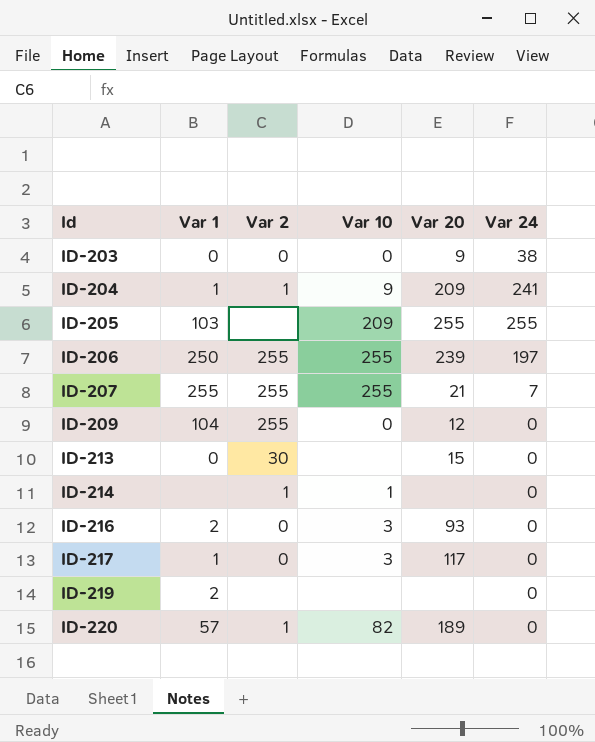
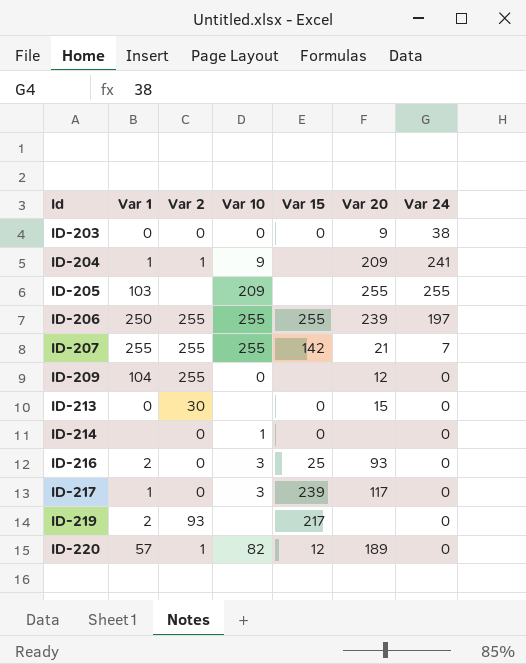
column Var 15 | position: none -> 5
ID-214 | Var 2: 1 -> 0
ID-219 | Var 2: none -> 93

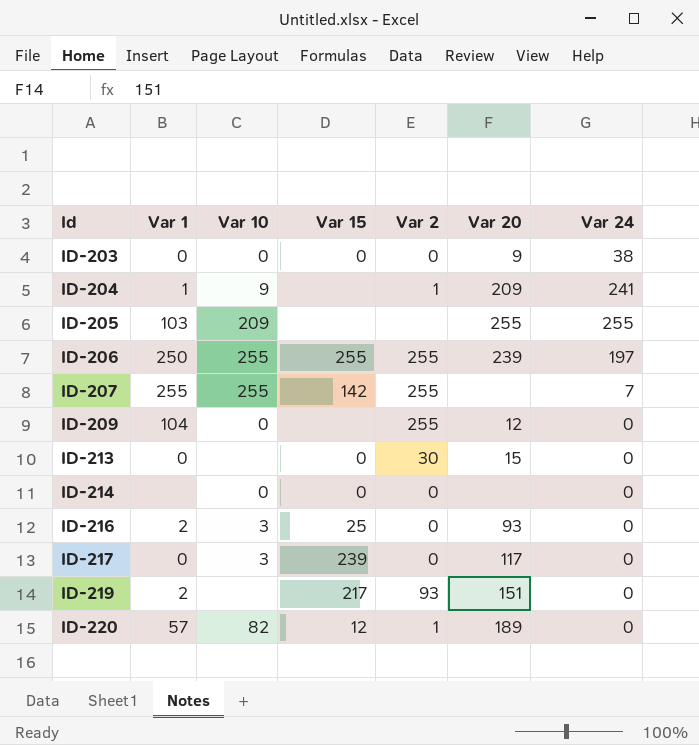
column Var 2 | position: 3 -> 5
ID-207 | Var 20: 21 -> none
ID-214 | Var 10: 1 -> 0
ID-217 | Var 1: 1 -> 0
ID-219 | Var 20: none -> 151

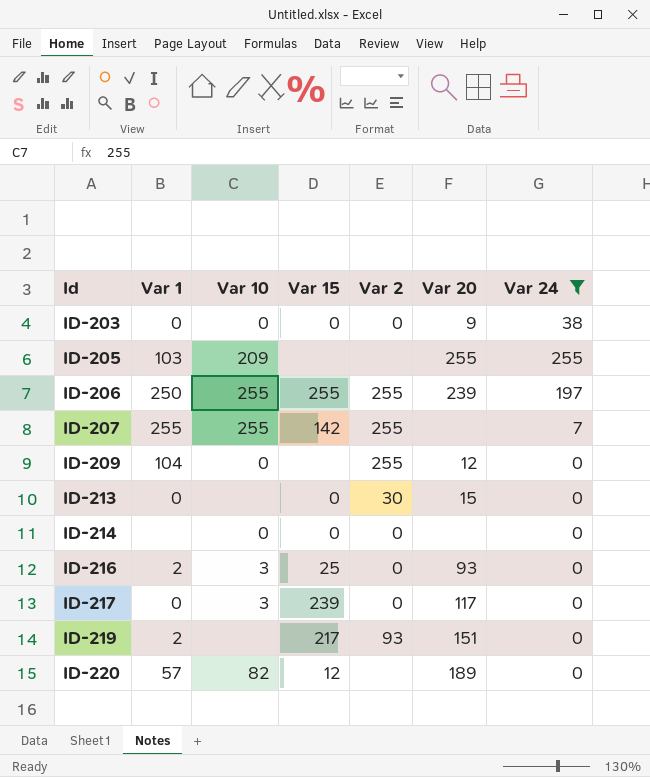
filter: none -> Var 24 != 241
ID-220 | Var 2: 1 -> none

